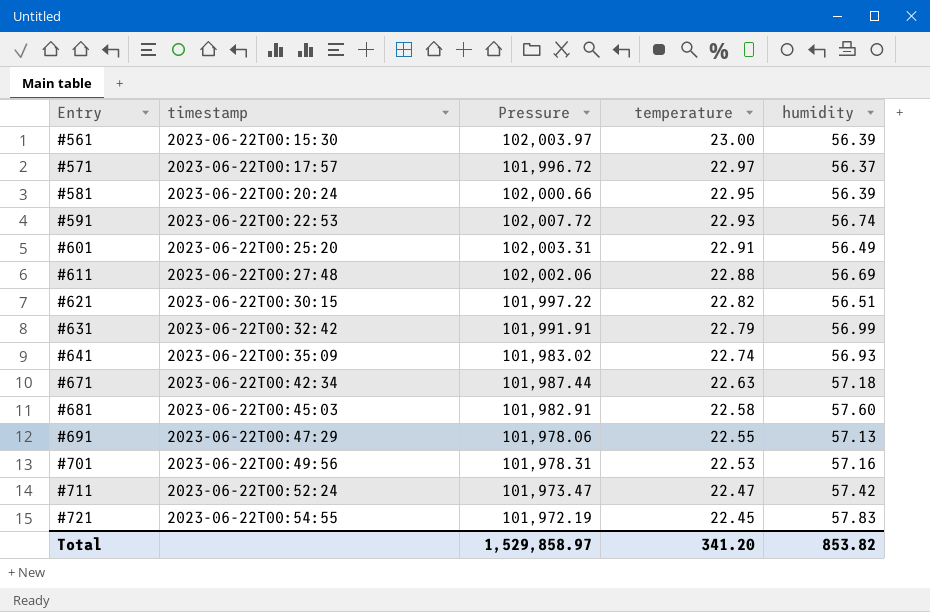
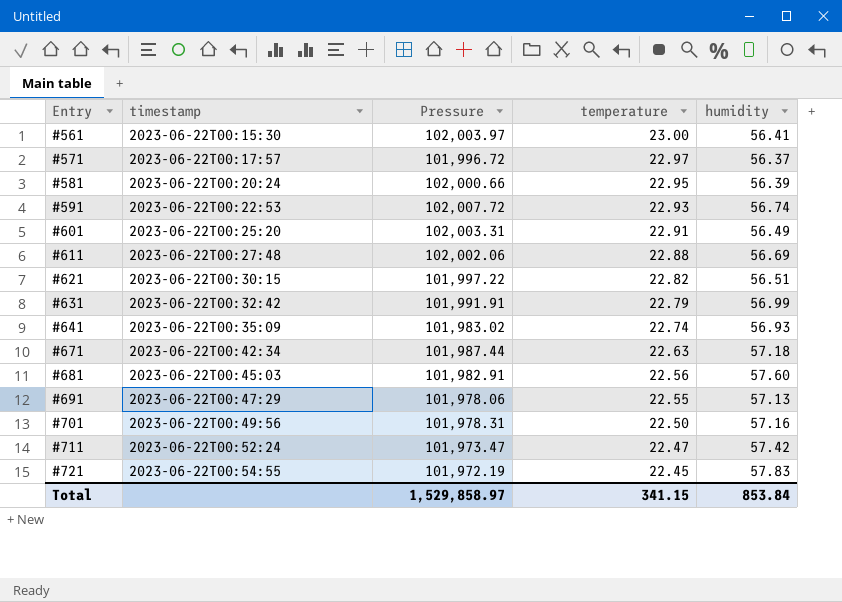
#561 | humidity: 56.39 -> 56.41
#681 | temperature: 22.58 -> 22.56
#701 | temperature: 22.53 -> 22.50
Total | temperature: 341.20 -> 341.15
Total | humidity: 853.82 -> 853.84

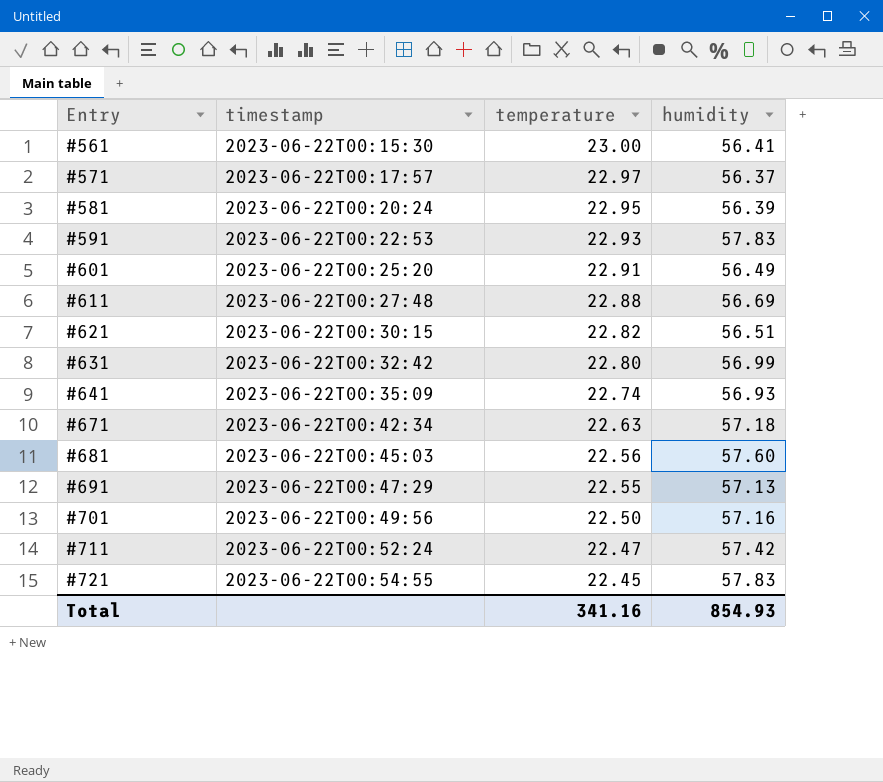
column Pressure | position: 3 -> none
#591 | humidity: 56.74 -> 57.83
#631 | temperature: 22.79 -> 22.80
Total | temperature: 341.15 -> 341.16
Total | humidity: 853.84 -> 854.93

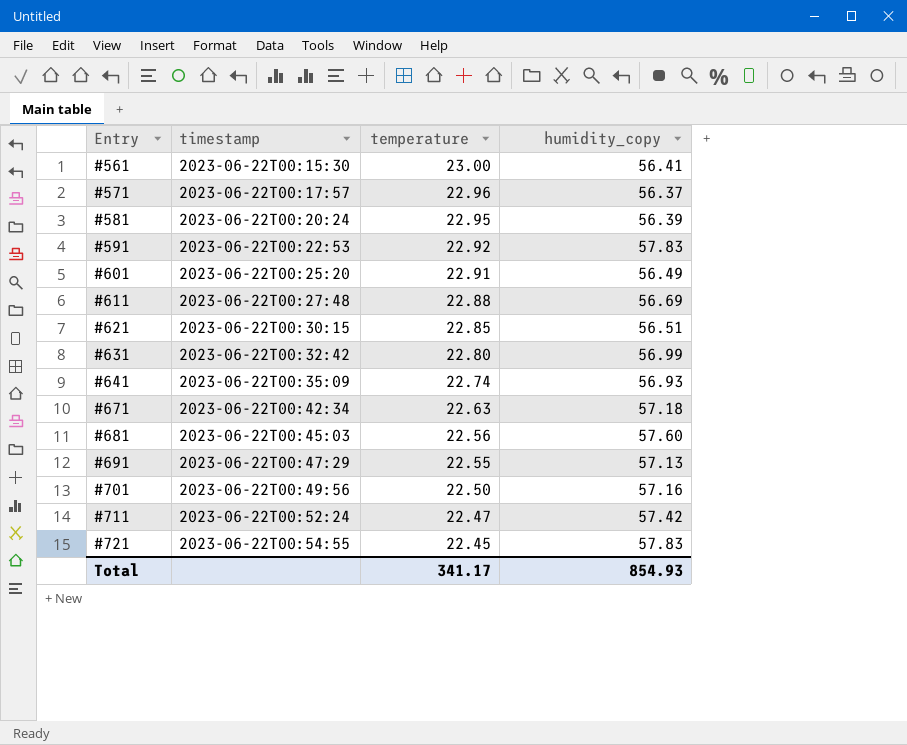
column name: humidity -> humidity_copy
#571 | temperature: 22.97 -> 22.96
#591 | temperature: 22.93 -> 22.92
#621 | temperature: 22.82 -> 22.85
Total | temperature: 341.16 -> 341.17

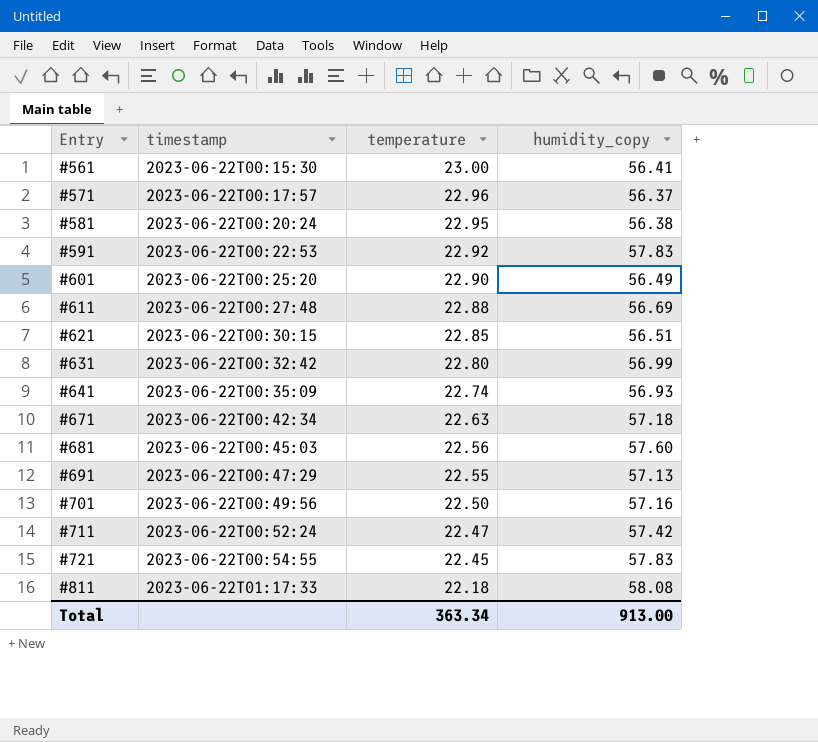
#581 | humidity_copy: 56.39 -> 56.38
#601 | temperature: 22.91 -> 22.90
row #811: none -> 2023-06-22T01:17:33 | 22.18 | 58.08
Total | temperature: 341.17 -> 363.34
Total | humidity_copy: 854.93 -> 913.00

